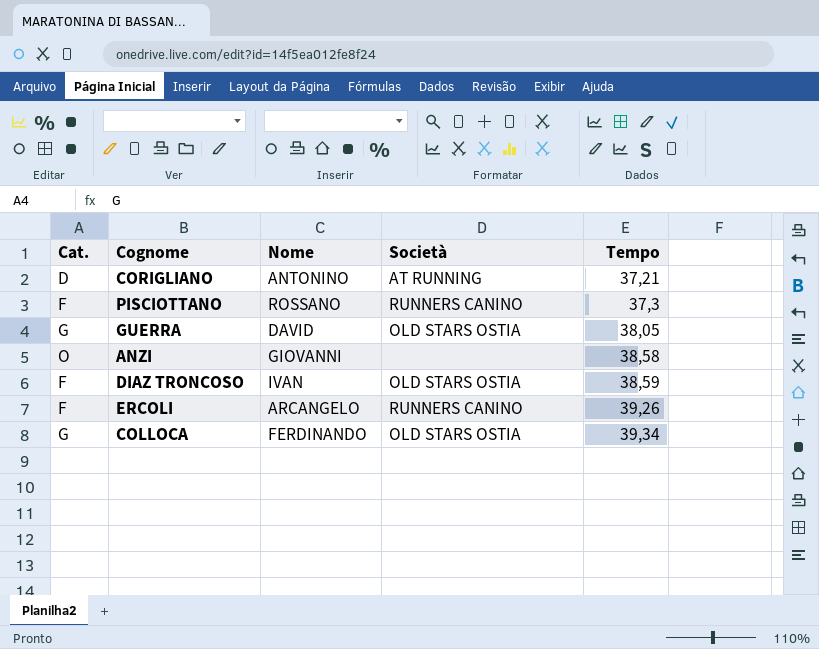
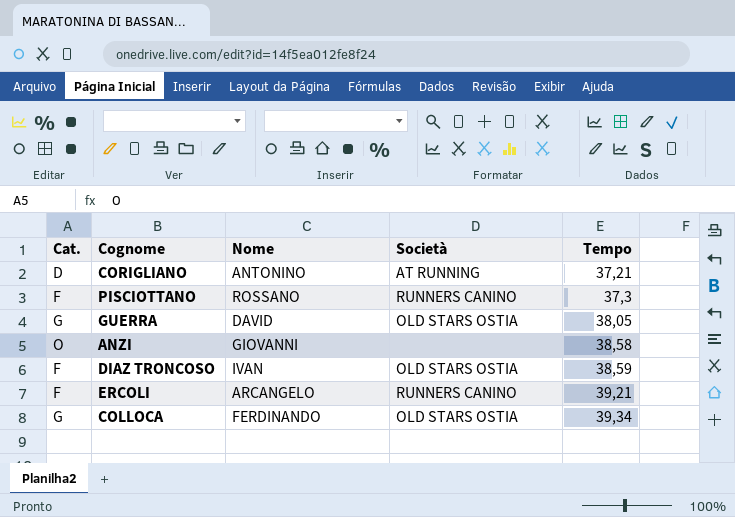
ERCOLI | Tempo: 39,26 -> 39,21

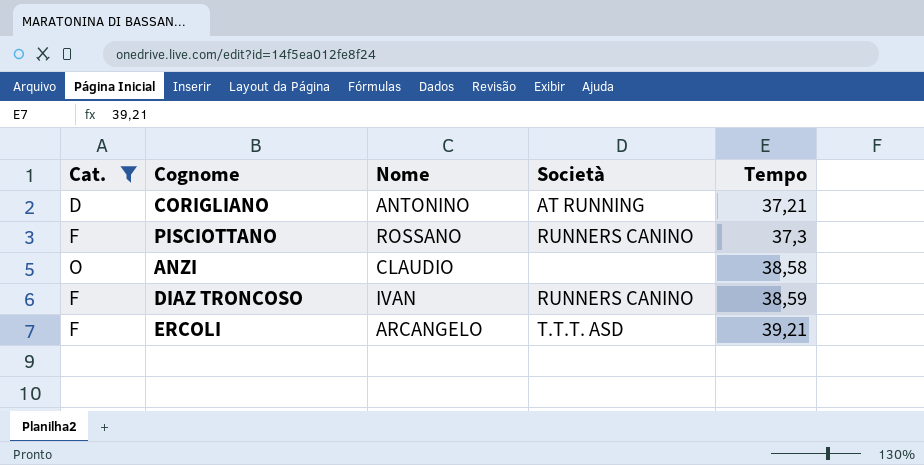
filter: none -> Cat. != G
ANZI | Nome: GIOVANNI -> CLAUDIO
DIAZ TRONCOSO | Società: OLD STARS OSTIA -> RUNNERS CANINO
ERCOLI | Società: RUNNERS CANINO -> T.T.T. ASD

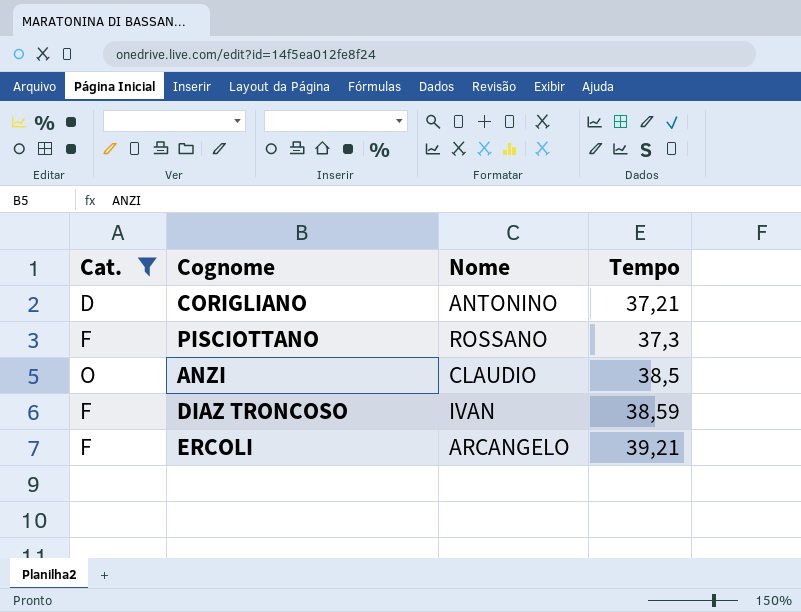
column Società | position: 4 -> none
ANZI | Tempo: 38,58 -> 38,5

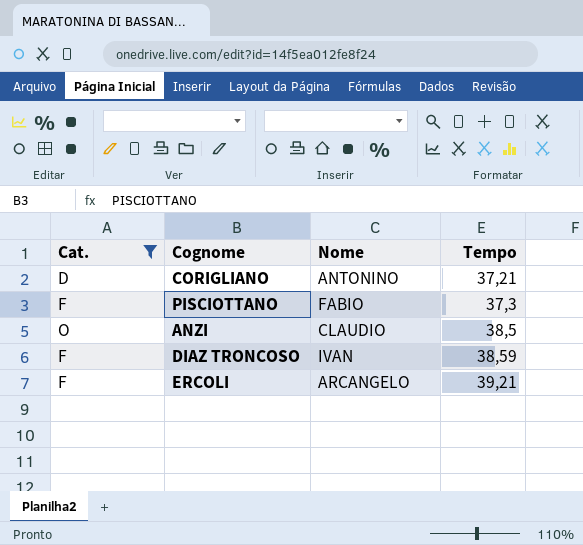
PISCIOTTANO | Nome: ROSSANO -> FABIO

